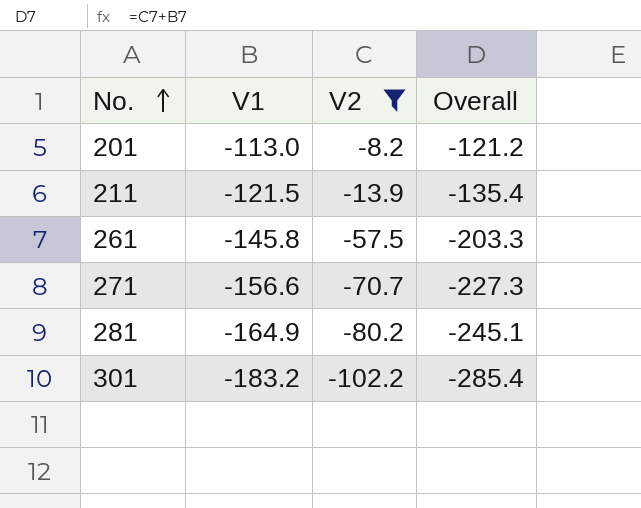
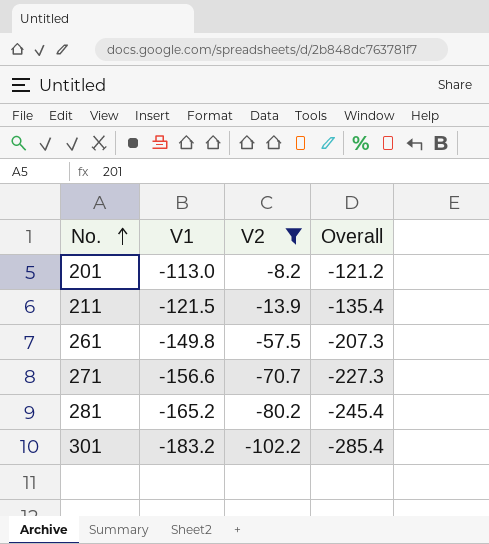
261 | V1: -145.8 -> -149.8
261 | Overall: -203.3 -> -207.3
281 | V1: -164.9 -> -165.2
281 | Overall: -245.1 -> -245.4

